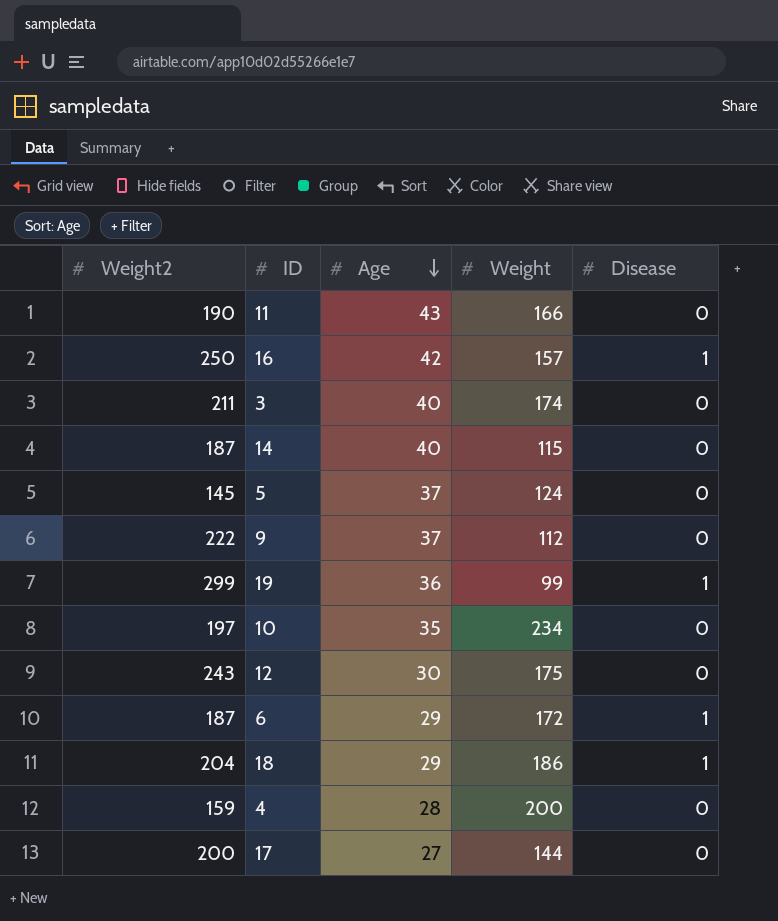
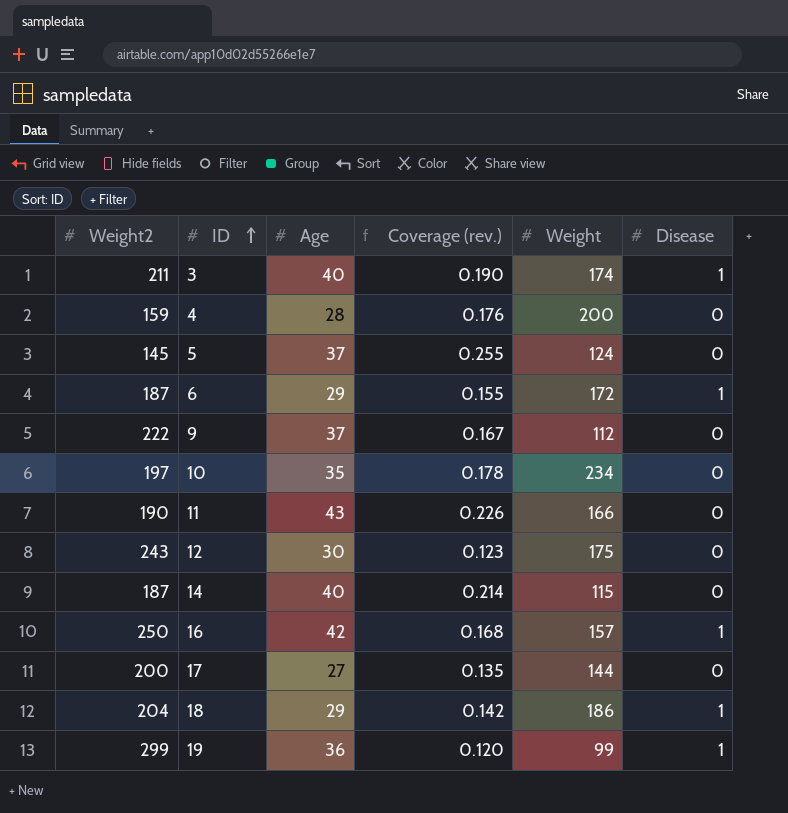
row order: Age descending -> ID ascending
column Coverage (rev.) | formula: none -> [Age] / [Weight2]
3 | Disease: 0 -> 1

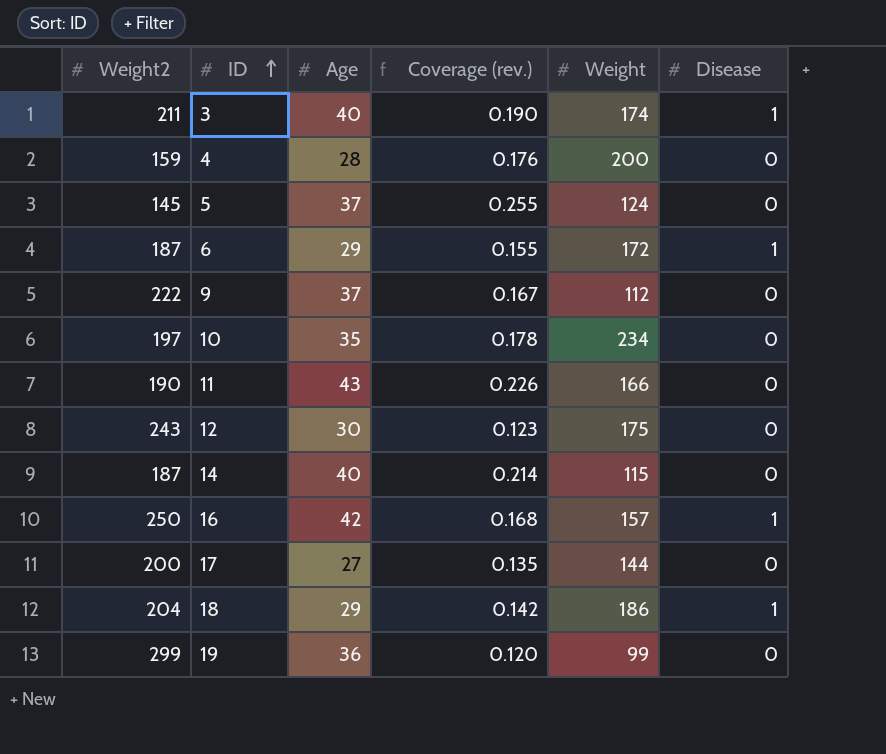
19 | Disease: 1 -> 0

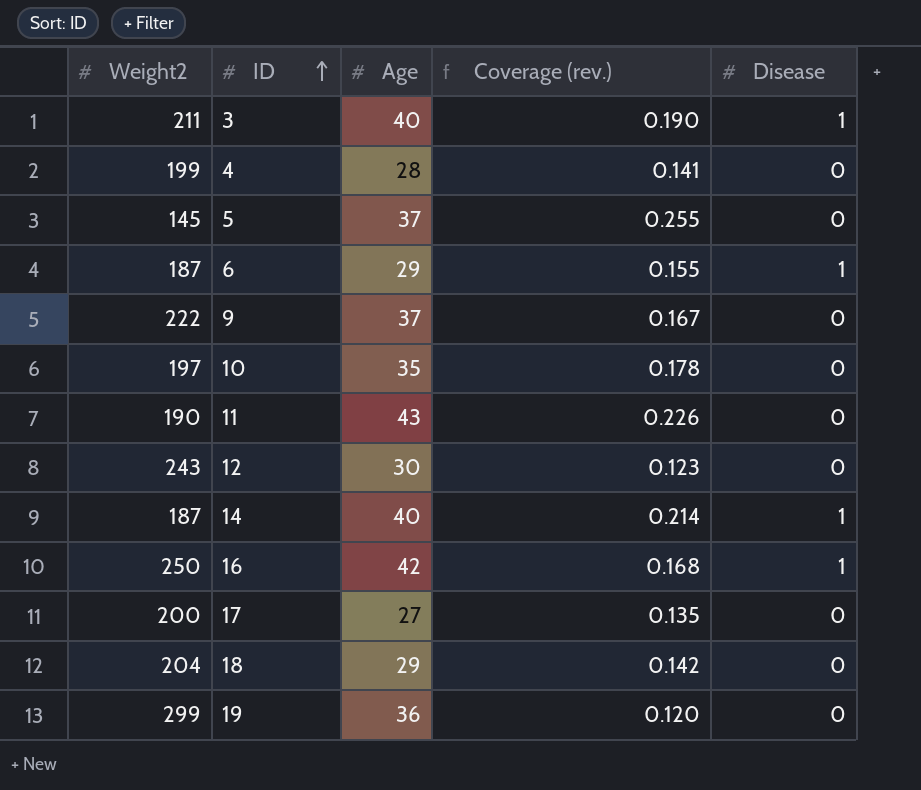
column Weight | position: 5 -> none
4 | Weight2: 159 -> 199
4 | Coverage (rev.): 0.176 -> 0.141
14 | Disease: 0 -> 1
18 | Disease: 1 -> 0

